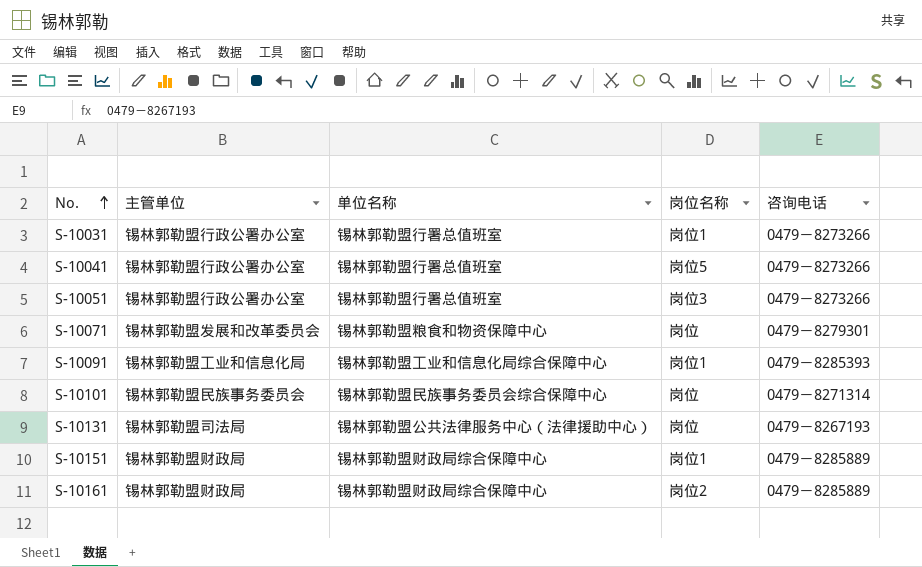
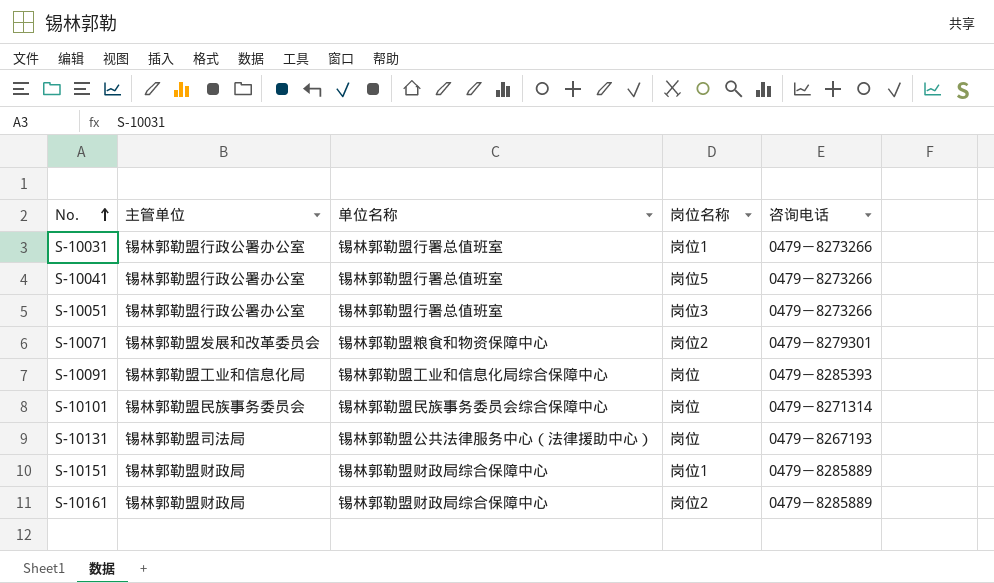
S-10071 | 岗位名称: 岗位 -> 岗位2
S-10091 | 岗位名称: 岗位1 -> 岗位

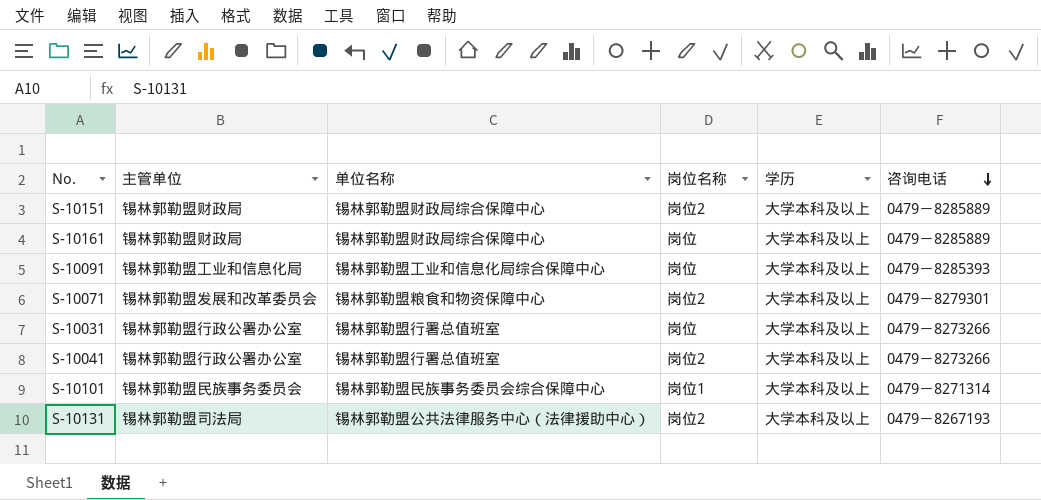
row order: No. ascending -> 咨询电话 descending
column 学历 | position: none -> 5
row S-10051: 锡林郭勒盟行政公署办公室 | 锡林郭勒盟行署总值班室 | 岗位3 | 0479－8273266 -> none
S-10151 | 岗位名称: 岗位1 -> 岗位2
S-10161 | 岗位名称: 岗位2 -> 岗位
S-10031 | 岗位名称: 岗位1 -> 岗位
S-10041 | 岗位名称: 岗位5 -> 岗位2
S-10101 | 岗位名称: 岗位 -> 岗位1
S-10131 | 岗位名称: 岗位 -> 岗位2

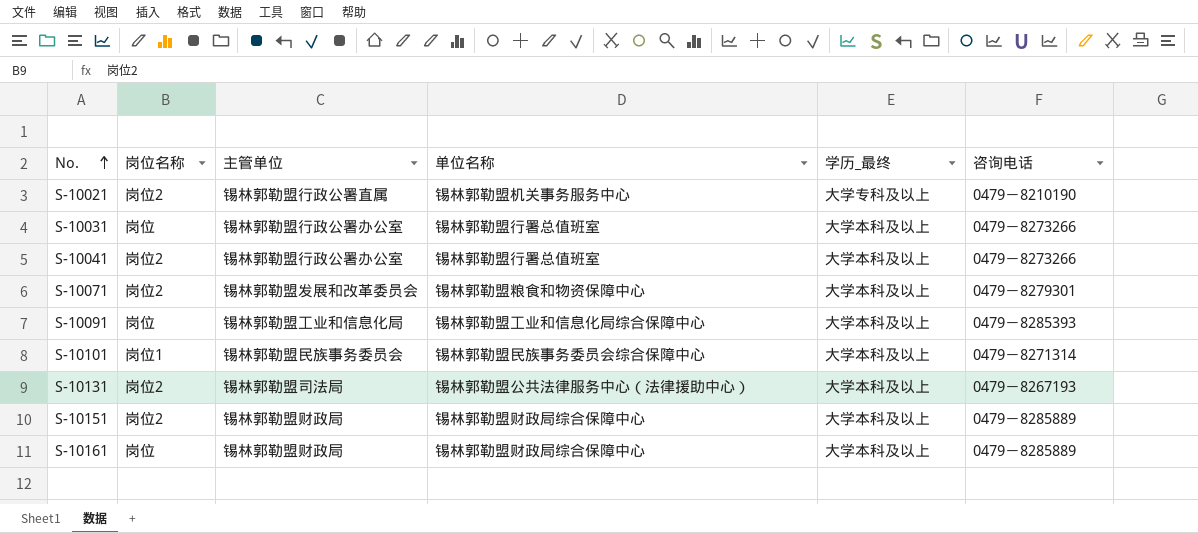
row order: 咨询电话 descending -> No. ascending
column 岗位名称 | position: 4 -> 2
column name: 学历 -> 学历_最终
row S-10021: none -> 岗位2 | 锡林郭勒盟行政公署直属 | 锡林郭勒盟机关事务服务中心 | 大学专科及以上 | 0479－8210190

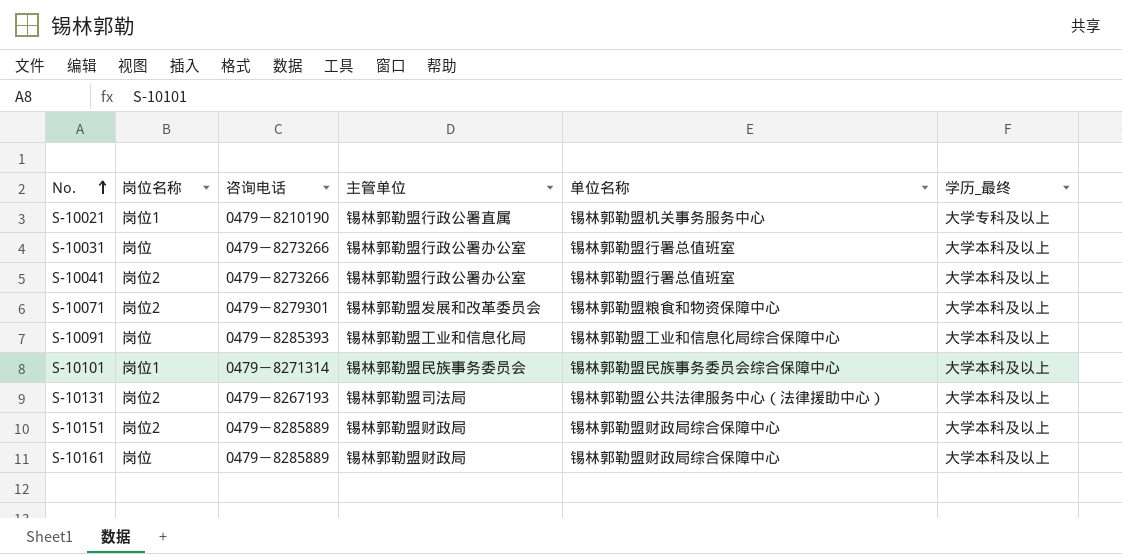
column 咨询电话 | position: 6 -> 3
S-10021 | 岗位名称: 岗位2 -> 岗位1

